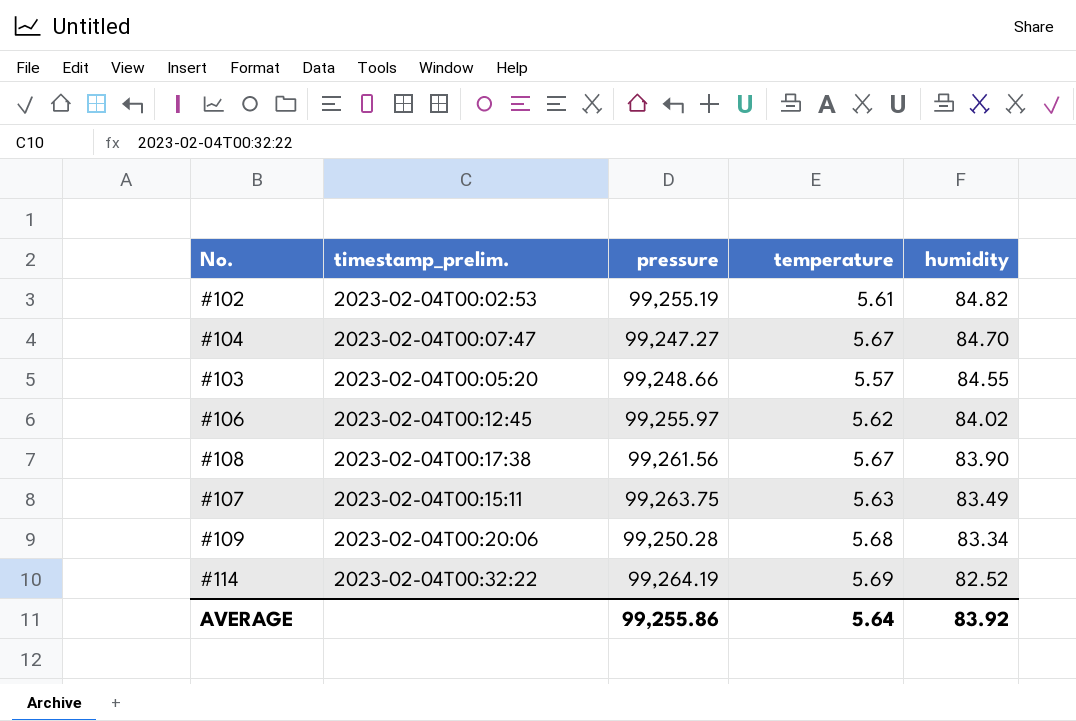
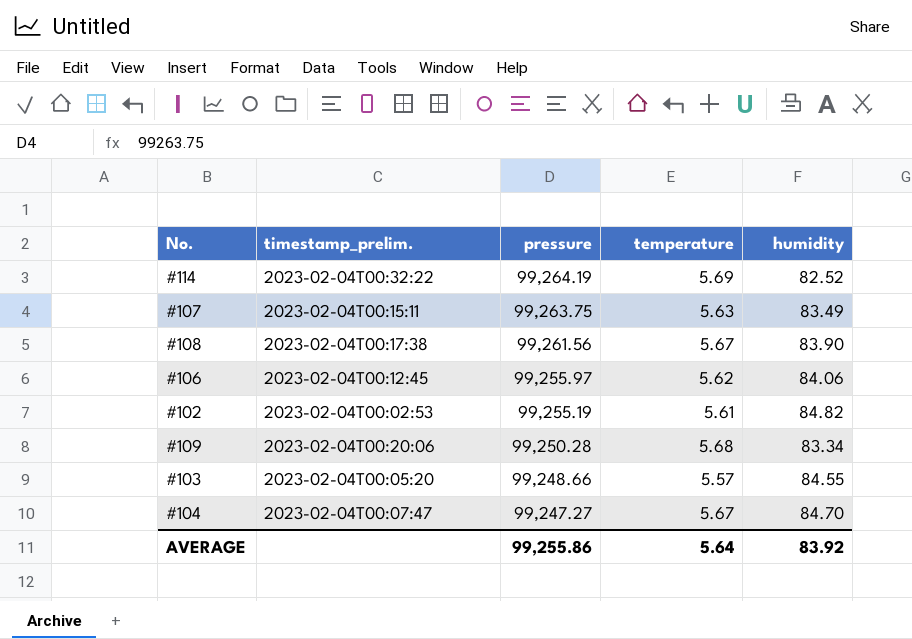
row order: humidity descending -> pressure descending
#106 | humidity: 84.02 -> 84.06

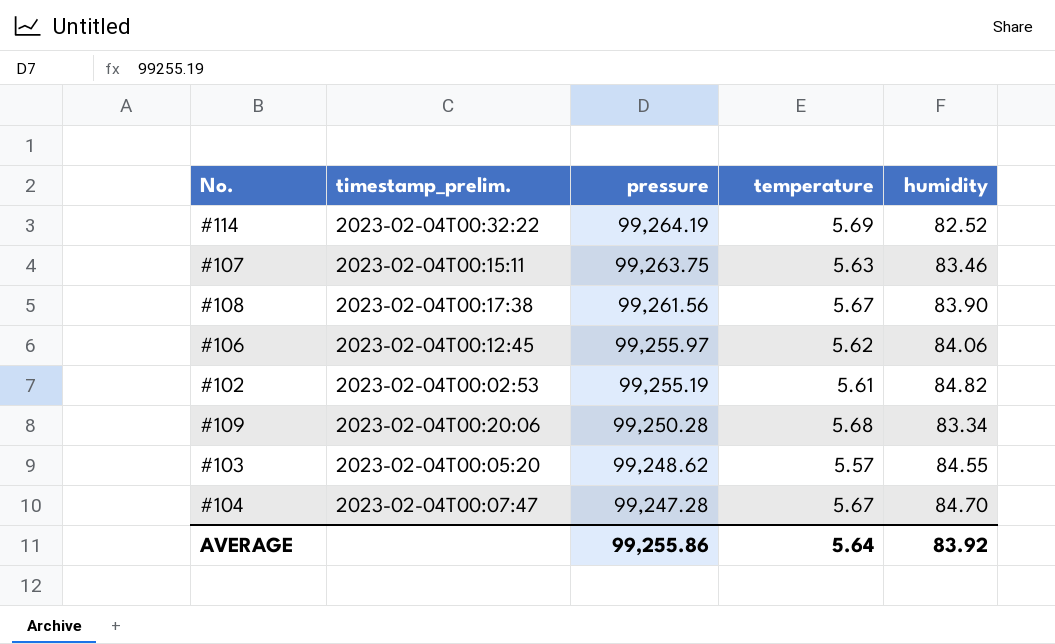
#107 | humidity: 83.49 -> 83.46
#103 | pressure: 99,248.66 -> 99,248.62
#104 | pressure: 99,247.27 -> 99,247.28

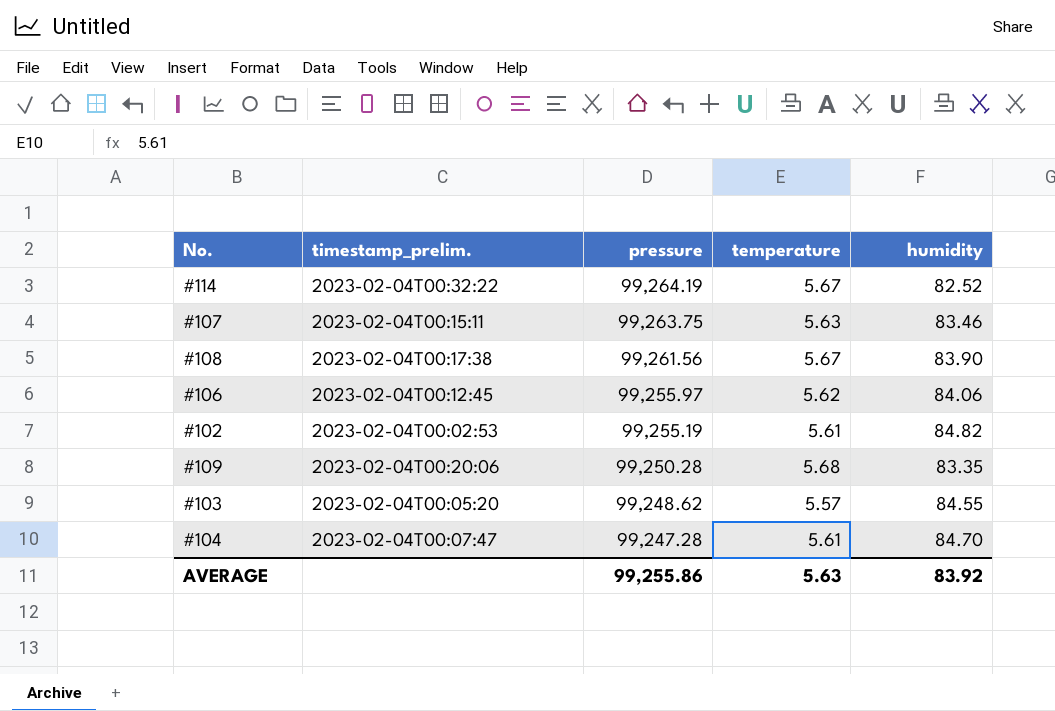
#114 | temperature: 5.69 -> 5.67
#109 | humidity: 83.34 -> 83.35
#104 | temperature: 5.67 -> 5.61
AVERAGE | temperature: 5.64 -> 5.63

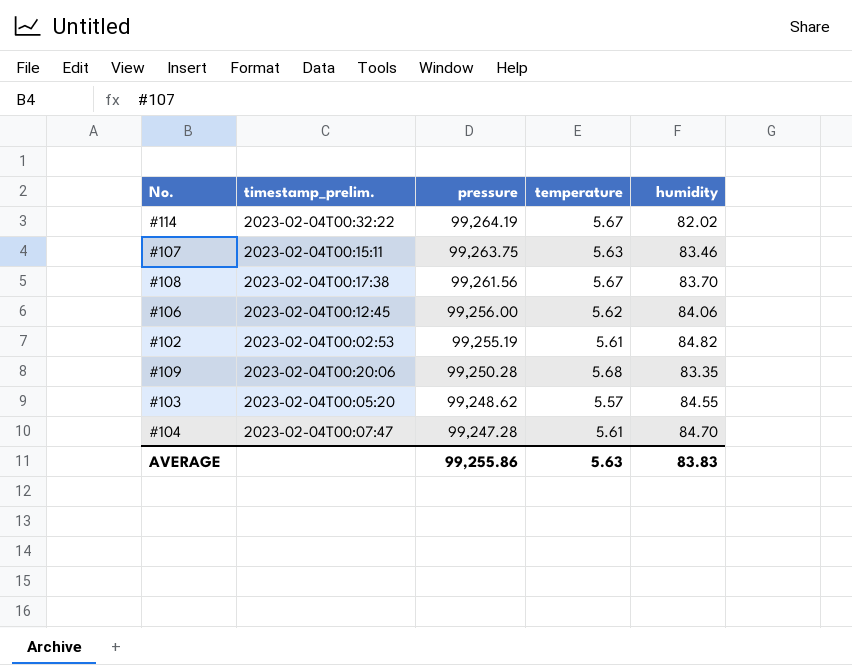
#114 | humidity: 82.52 -> 82.02
#108 | humidity: 83.90 -> 83.70
#106 | pressure: 99,255.97 -> 99,256.00
AVERAGE | humidity: 83.92 -> 83.83

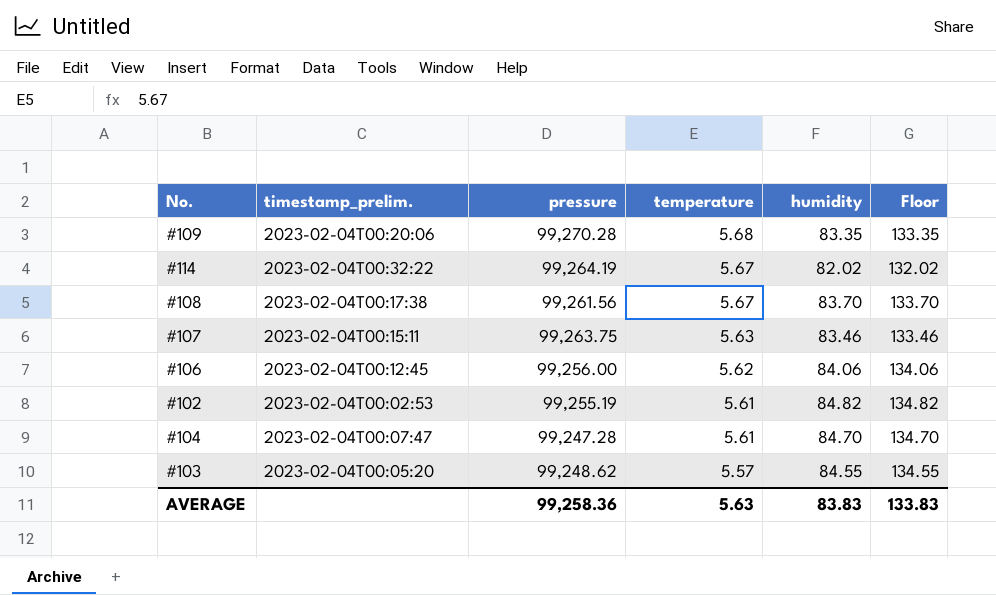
row order: pressure descending -> temperature descending
column Floor | formula: none -> [humidity] + 50
#109 | pressure: 99,250.28 -> 99,270.28
AVERAGE | pressure: 99,255.86 -> 99,258.36

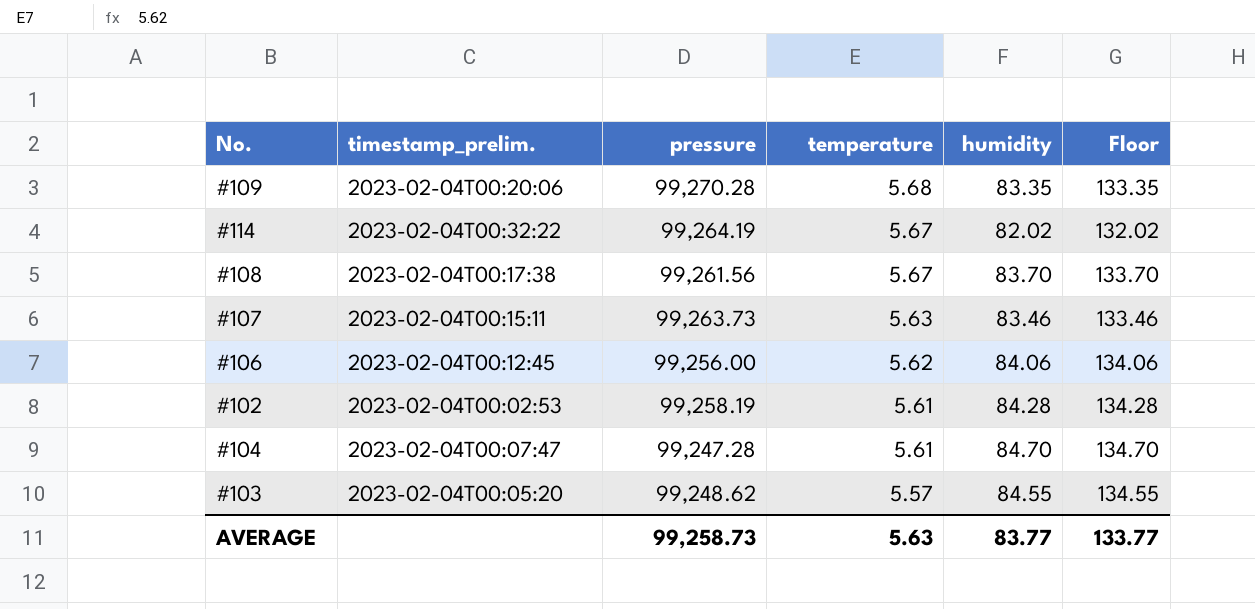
#107 | pressure: 99,263.75 -> 99,263.73
#102 | pressure: 99,255.19 -> 99,258.19
#102 | humidity: 84.82 -> 84.28
#102 | Floor: 134.82 -> 134.28
AVERAGE | pressure: 99,258.36 -> 99,258.73
AVERAGE | humidity: 83.83 -> 83.77
AVERAGE | Floor: 133.83 -> 133.77

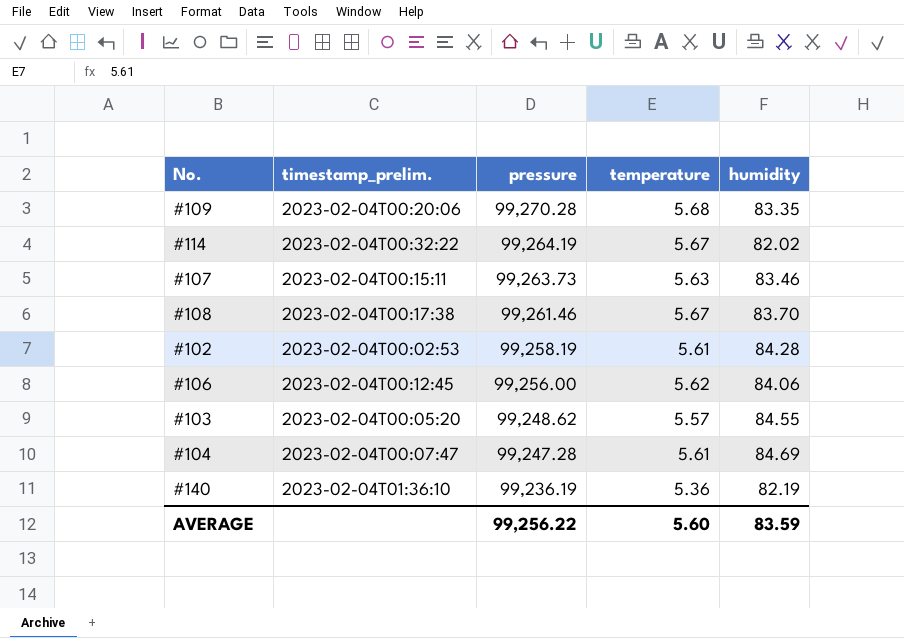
row order: temperature descending -> pressure descending
column Floor | formula: [humidity] + 50 -> none
#108 | pressure: 99,261.56 -> 99,261.46
#104 | humidity: 84.70 -> 84.69
row #140: none -> 2023-02-04T01:36:10 | 99,236.19 | 5.36 | 82.19
AVERAGE | pressure: 99,258.73 -> 99,256.22
AVERAGE | temperature: 5.63 -> 5.60
AVERAGE | humidity: 83.77 -> 83.59

